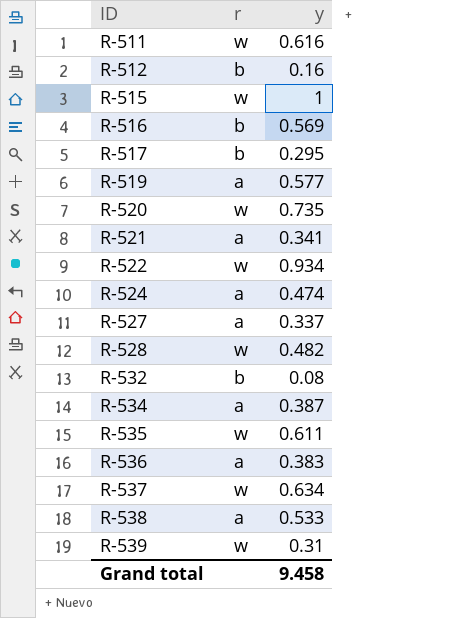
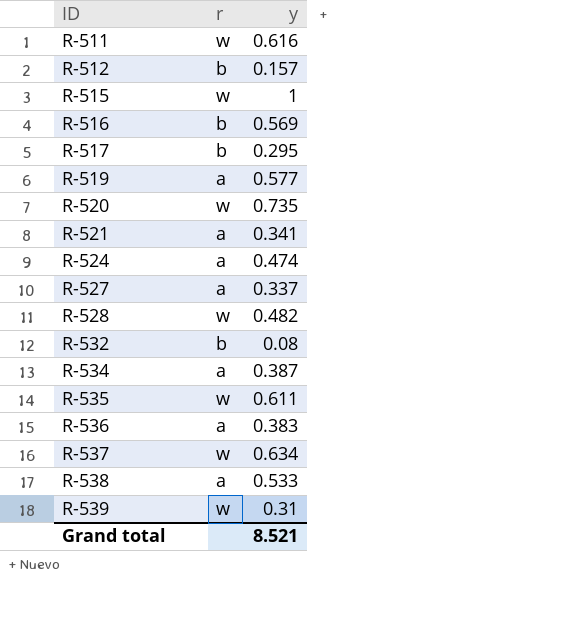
row R-522: w | 0.934 -> none
R-512 | y: 0.16 -> 0.157
Grand total | y: 9.458 -> 8.521

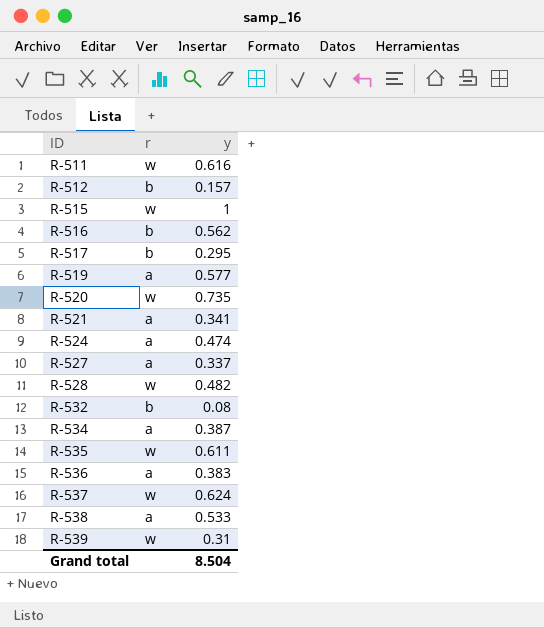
R-516 | y: 0.569 -> 0.562
R-537 | y: 0.634 -> 0.624
Grand total | y: 8.521 -> 8.504

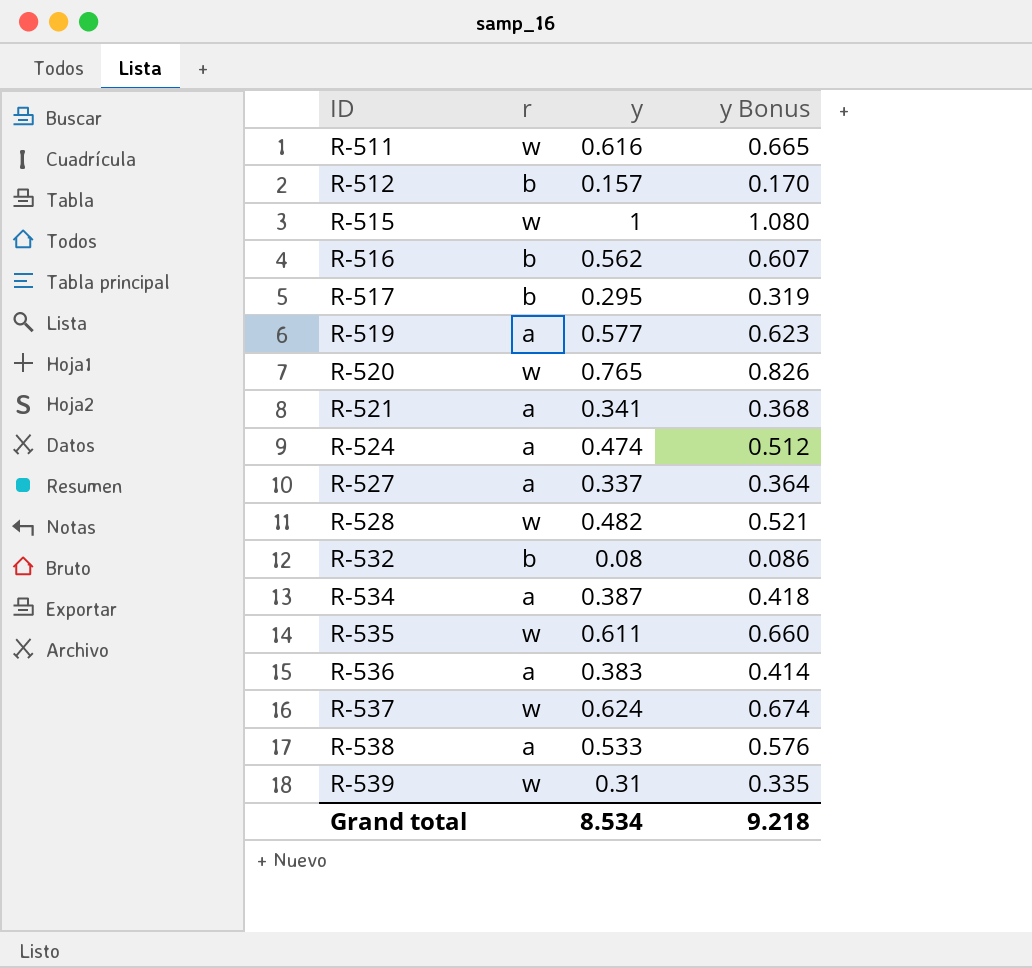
column y Bonus | formula: none -> [y] * 1.08
R-520 | y: 0.735 -> 0.765
Grand total | y: 8.504 -> 8.534

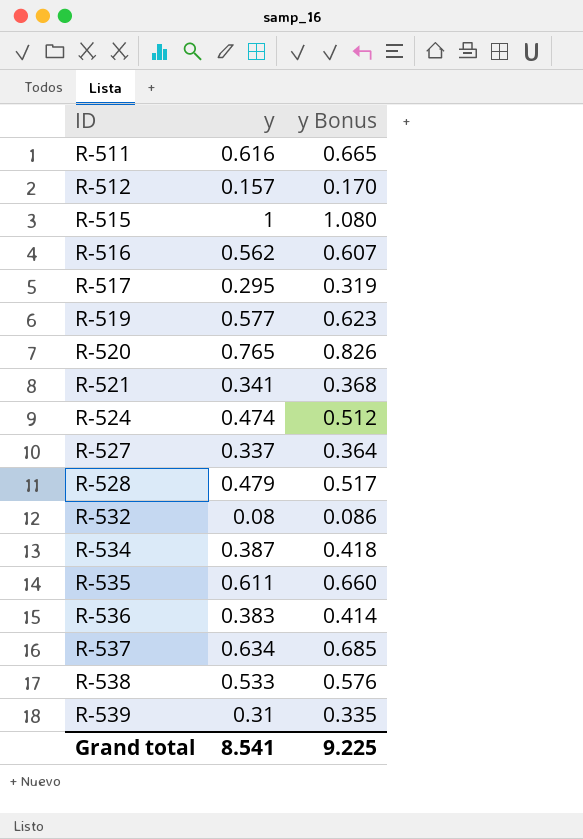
column r | position: 2 -> none
R-528 | y: 0.482 -> 0.479
R-528 | y Bonus: 0.521 -> 0.517
R-537 | y: 0.624 -> 0.634
R-537 | y Bonus: 0.674 -> 0.685
Grand total | y: 8.534 -> 8.541
Grand total | y Bonus: 9.218 -> 9.225

